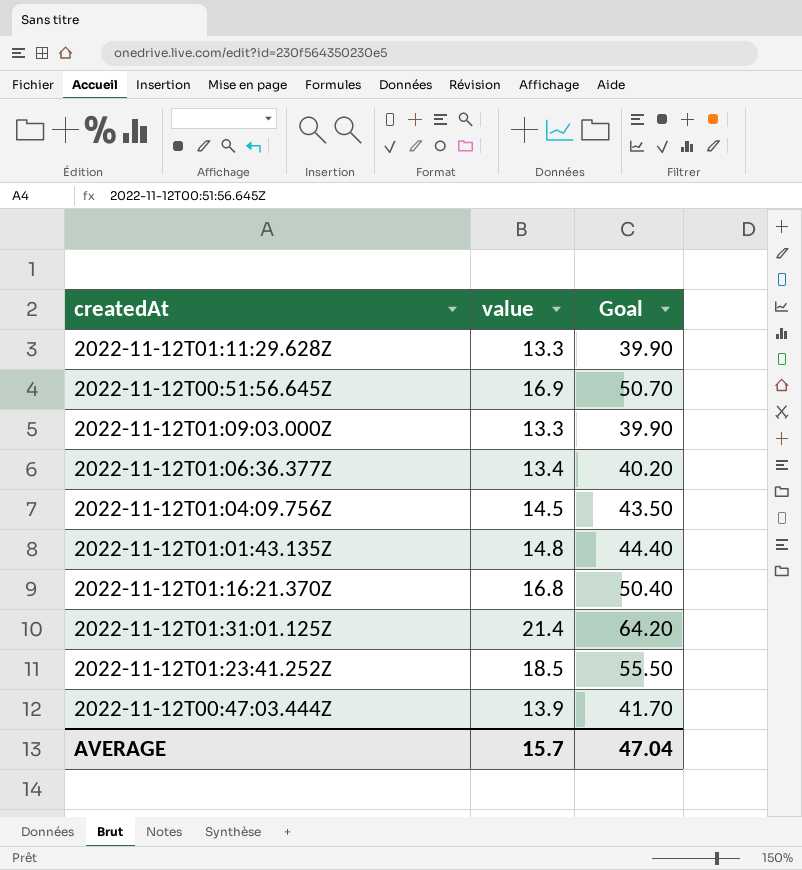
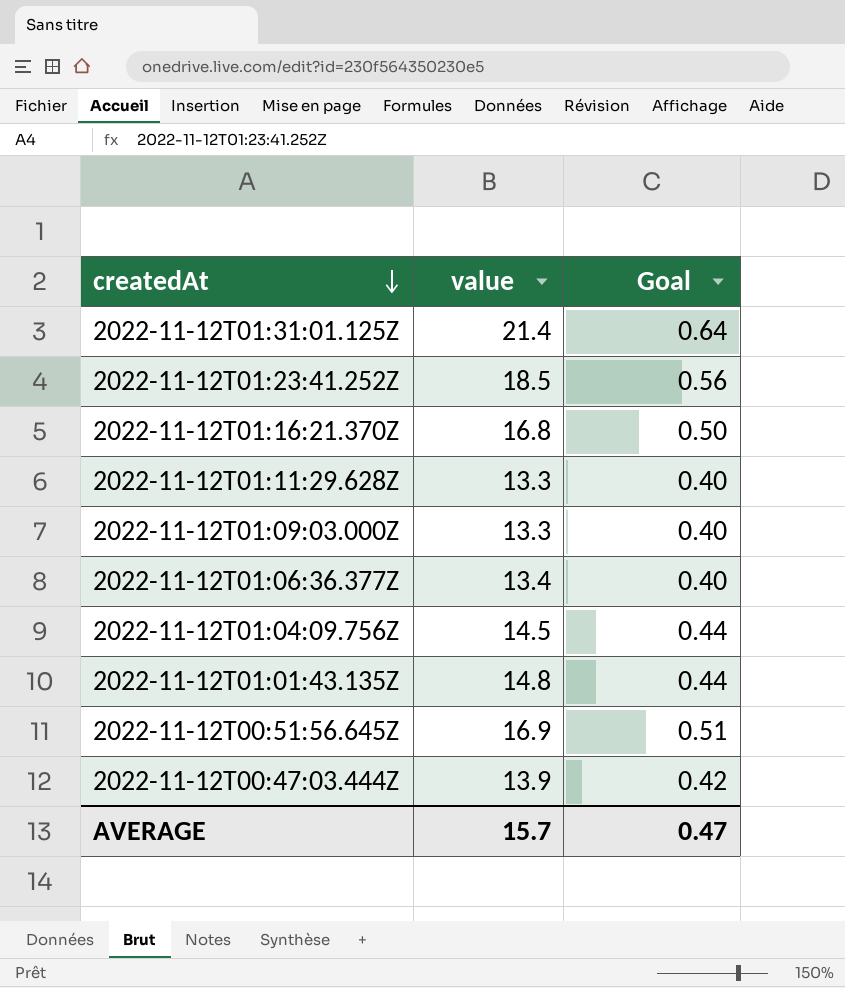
row order: none -> createdAt descending
column Goal | formula: [value] * 3 -> [value] * 0.03
AVERAGE | Goal: 47.04 -> 0.47

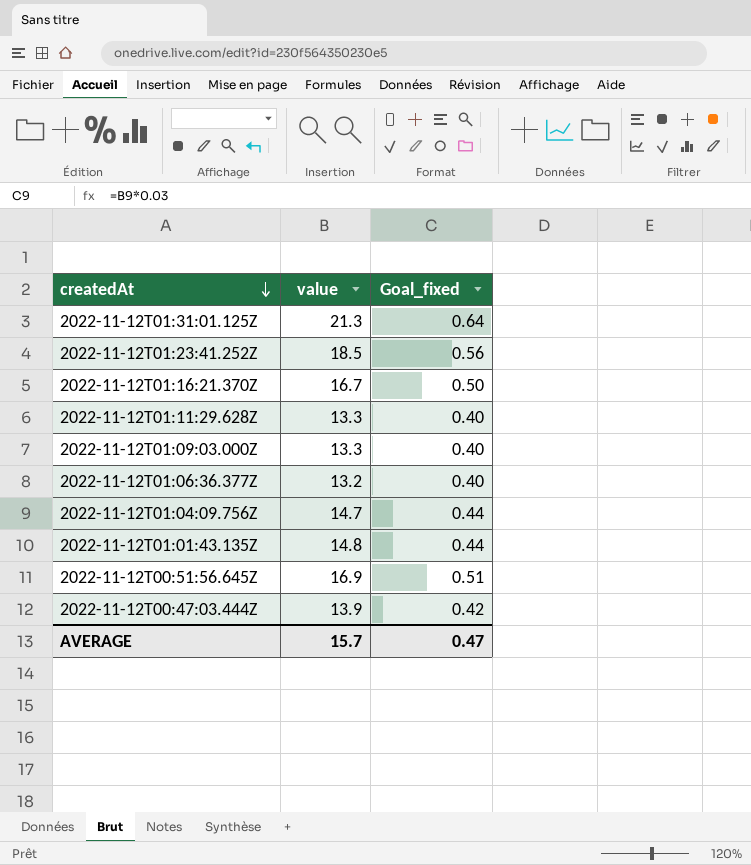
column name: Goal -> Goal_fixed
2022-11-12T01:31:01.125Z | value: 21.4 -> 21.3
2022-11-12T01:16:21.370Z | value: 16.8 -> 16.7
2022-11-12T01:06:36.377Z | value: 13.4 -> 13.2
2022-11-12T01:04:09.756Z | value: 14.5 -> 14.7

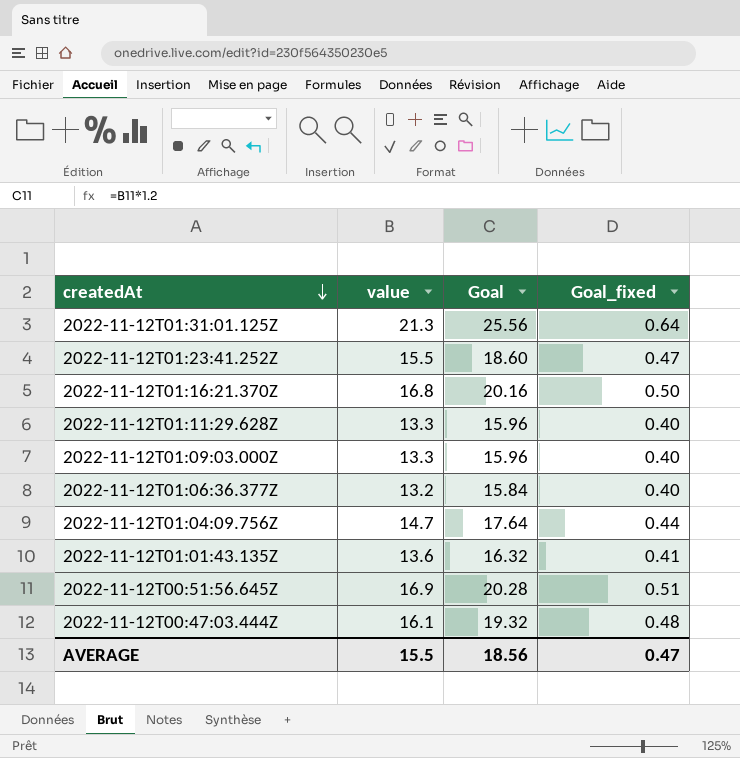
column Goal | formula: none -> [value] * 1.2
2022-11-12T01:23:41.252Z | value: 18.5 -> 15.5
2022-11-12T01:23:41.252Z | Goal_fixed: 0.56 -> 0.47
2022-11-12T01:16:21.370Z | value: 16.7 -> 16.8
2022-11-12T01:01:43.135Z | value: 14.8 -> 13.6
2022-11-12T01:01:43.135Z | Goal_fixed: 0.44 -> 0.41
2022-11-12T00:47:03.444Z | value: 13.9 -> 16.1
2022-11-12T00:47:03.444Z | Goal_fixed: 0.42 -> 0.48
AVERAGE | value: 15.7 -> 15.5

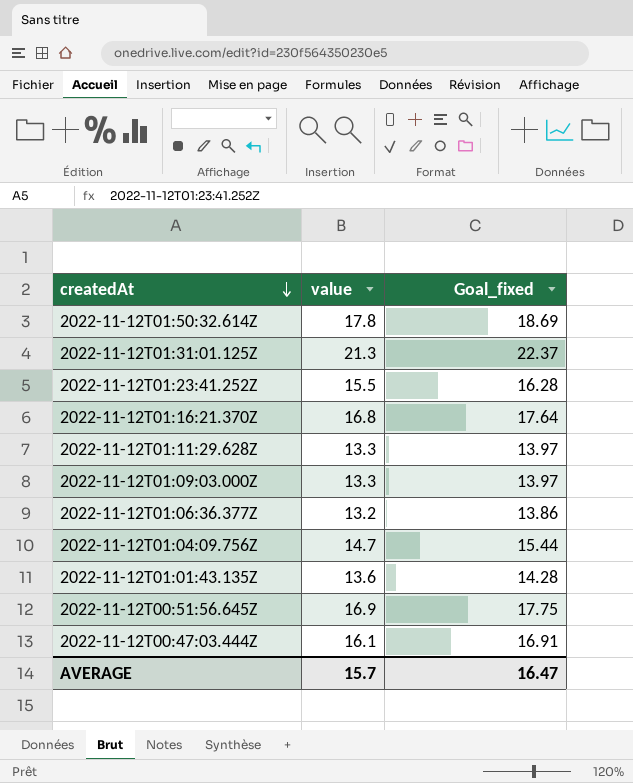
column Goal | formula: [value] * 1.2 -> none
column Goal_fixed | formula: [value] * 0.03 -> [value] * 1.05
row 2022-11-12T01:50:32.614Z: none -> 17.8 | 18.69
AVERAGE | value: 15.5 -> 15.7
AVERAGE | Goal_fixed: 0.47 -> 16.47

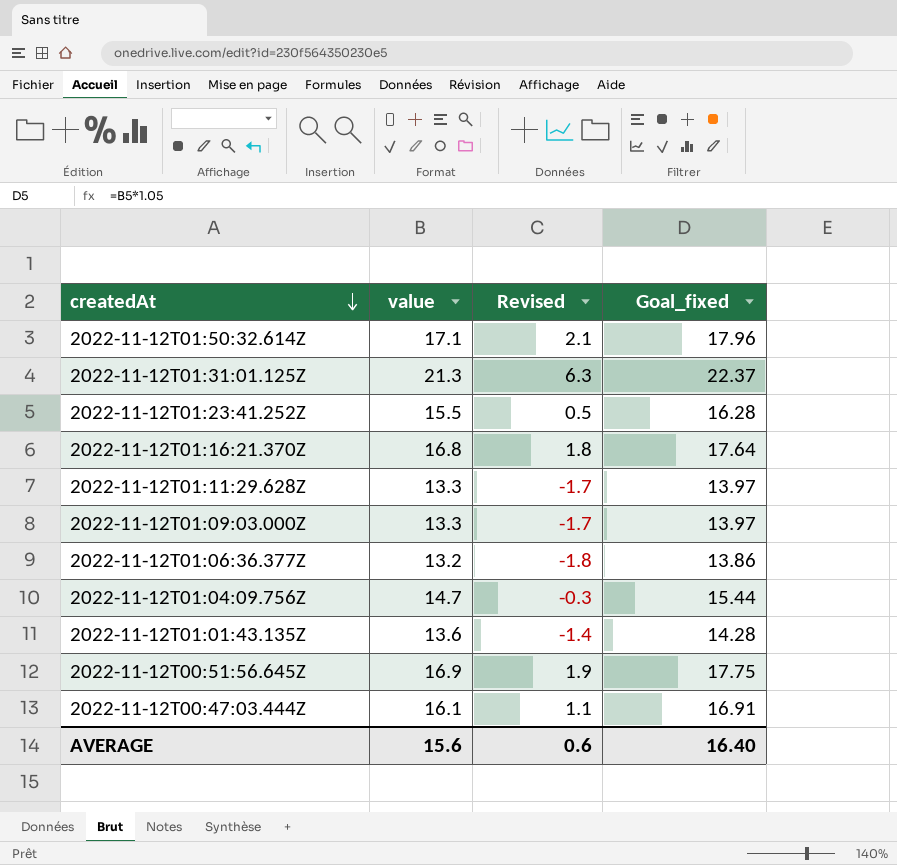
column Revised | formula: none -> [value] - 15
2022-11-12T01:50:32.614Z | value: 17.8 -> 17.1
2022-11-12T01:50:32.614Z | Goal_fixed: 18.69 -> 17.96
AVERAGE | value: 15.7 -> 15.6
AVERAGE | Goal_fixed: 16.47 -> 16.40

